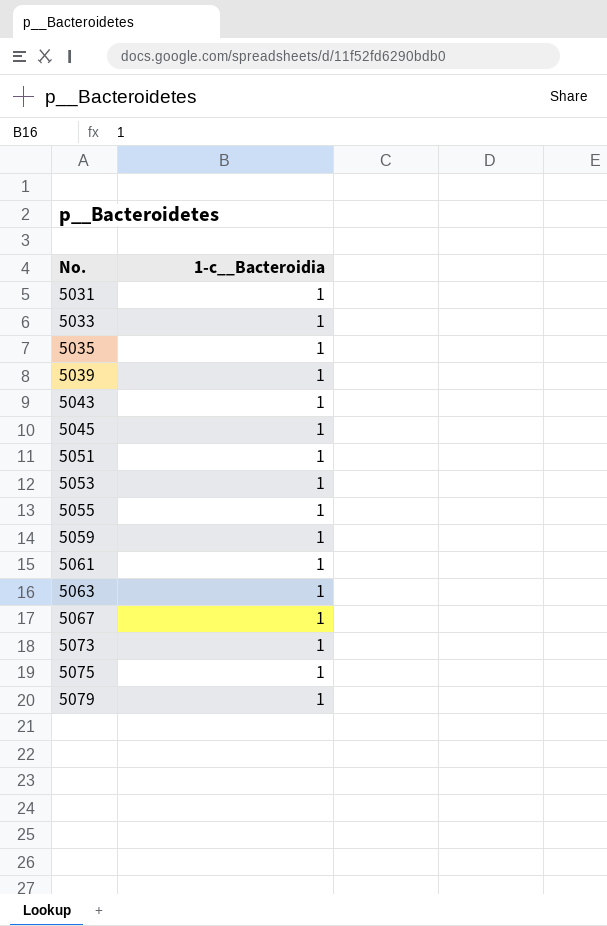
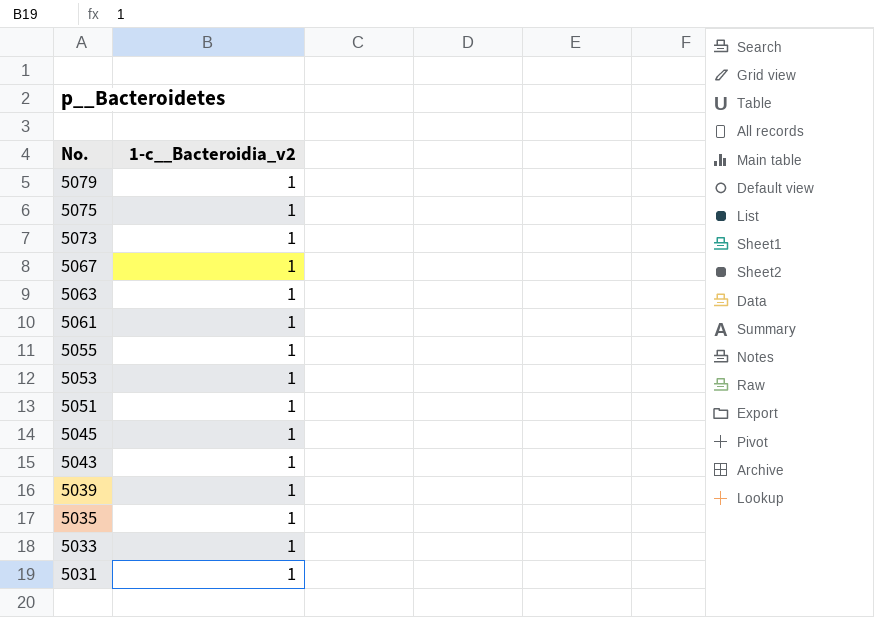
row order: No. ascending -> No. descending
column name: 1-c__Bacteroidia -> 1-c__Bacteroidia_v2
row 5059: 1 -> none

